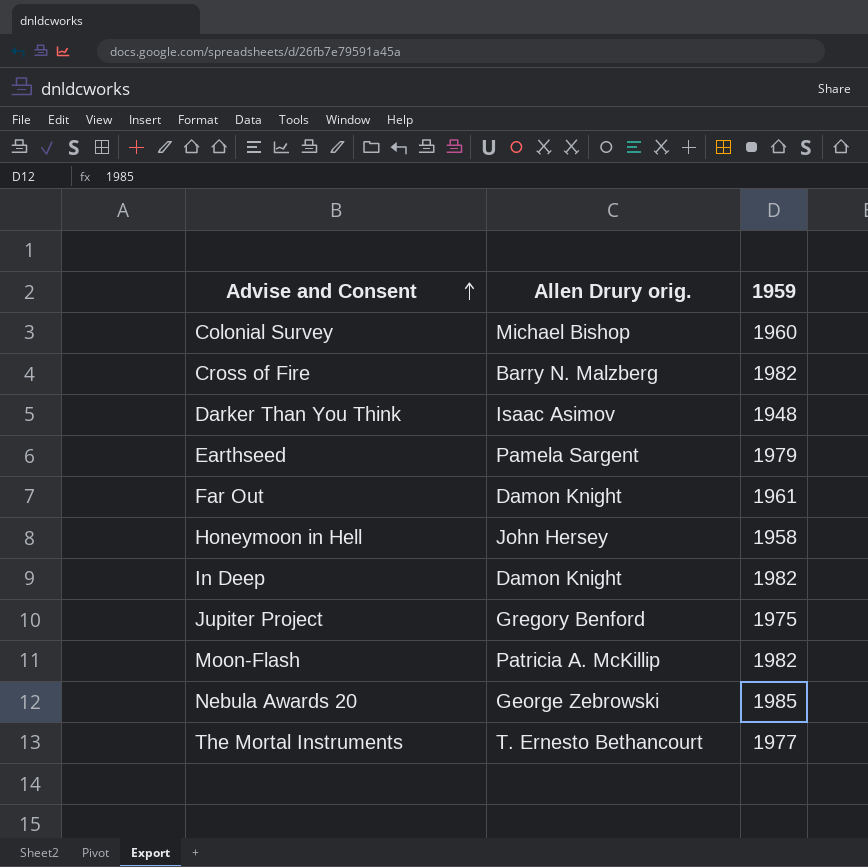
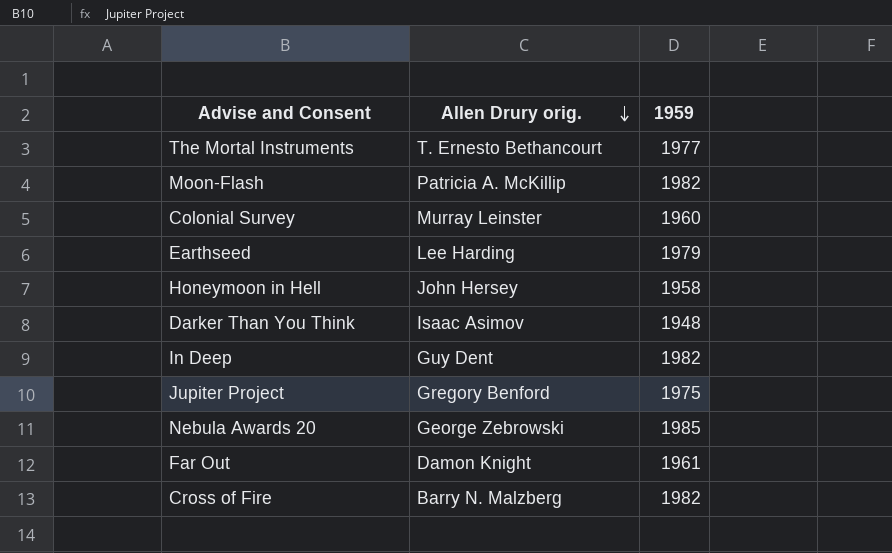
row order: Advise and Consent ascending -> Allen Drury orig. descending
Colonial Survey | Allen Drury orig.: Michael Bishop -> Murray Leinster
Earthseed | Allen Drury orig.: Pamela Sargent -> Lee Harding
In Deep | Allen Drury orig.: Damon Knight -> Guy Dent

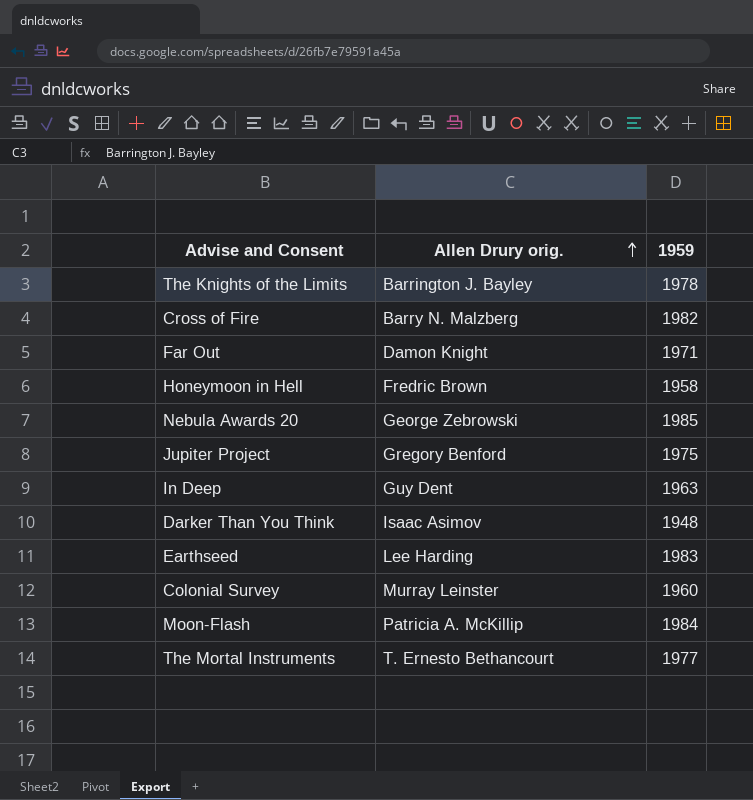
row order: Allen Drury orig. descending -> Allen Drury orig. ascending
row The Knights of the Limits: none -> Barrington J. Bayley | 1978
Far Out | 1959: 1961 -> 1971
Honeymoon in Hell | Allen Drury orig.: John Hersey -> Fredric Brown
In Deep | 1959: 1982 -> 1963
Earthseed | 1959: 1979 -> 1983
Moon-Flash | 1959: 1982 -> 1984

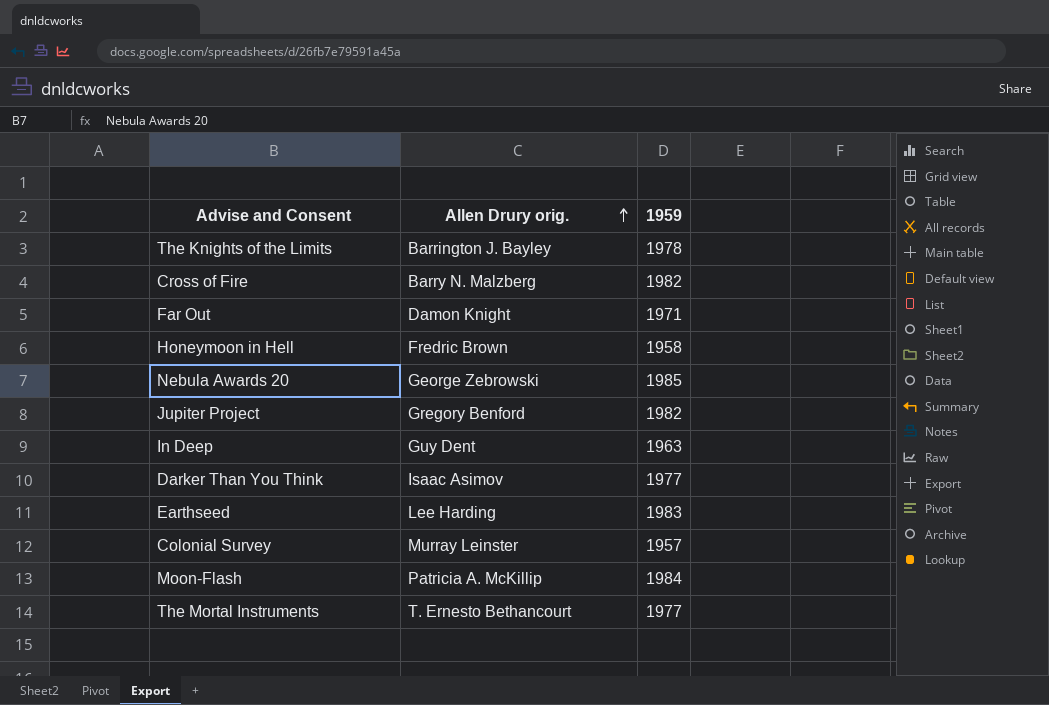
Jupiter Project | 1959: 1975 -> 1982
Darker Than You Think | 1959: 1948 -> 1977
Colonial Survey | 1959: 1960 -> 1957

